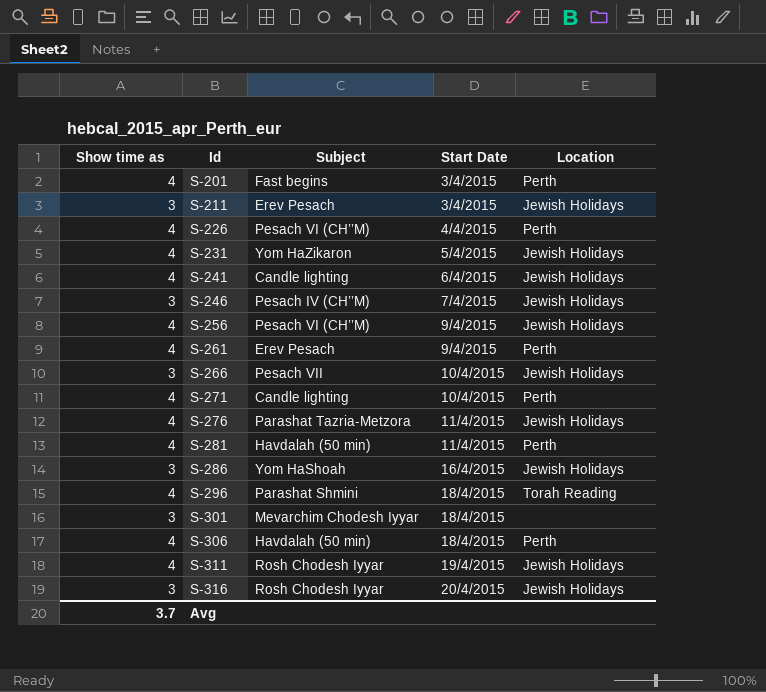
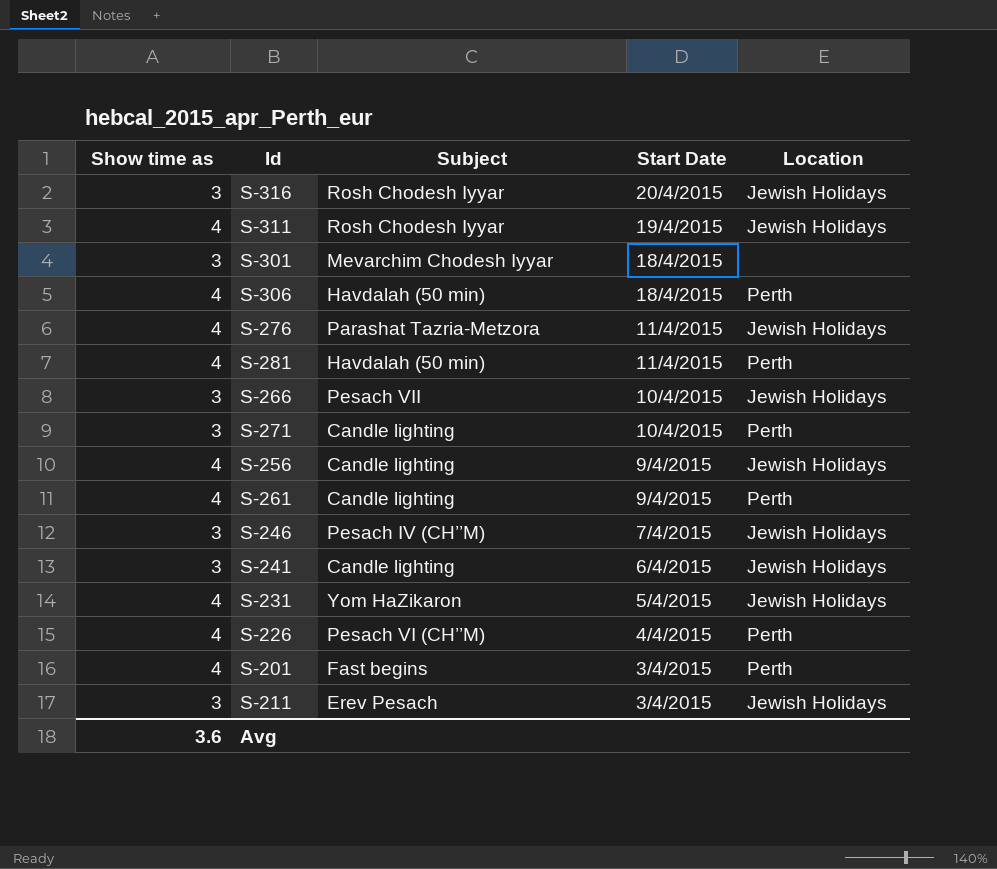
row order: Id ascending -> Start Date descending
row S-286: 3 | Yom HaShoah | 16/4/2015 | Jewish Holidays -> none
row S-296: 4 | Parashat Shmini | 18/4/2015 | Torah Reading -> none
S-271 | Show time as: 4 -> 3
S-256 | Subject: Pesach VI (CH’’M) -> Candle lighting
S-261 | Subject: Erev Pesach -> Candle lighting
S-241 | Show time as: 4 -> 3
Avg | Show time as: 3.7 -> 3.6

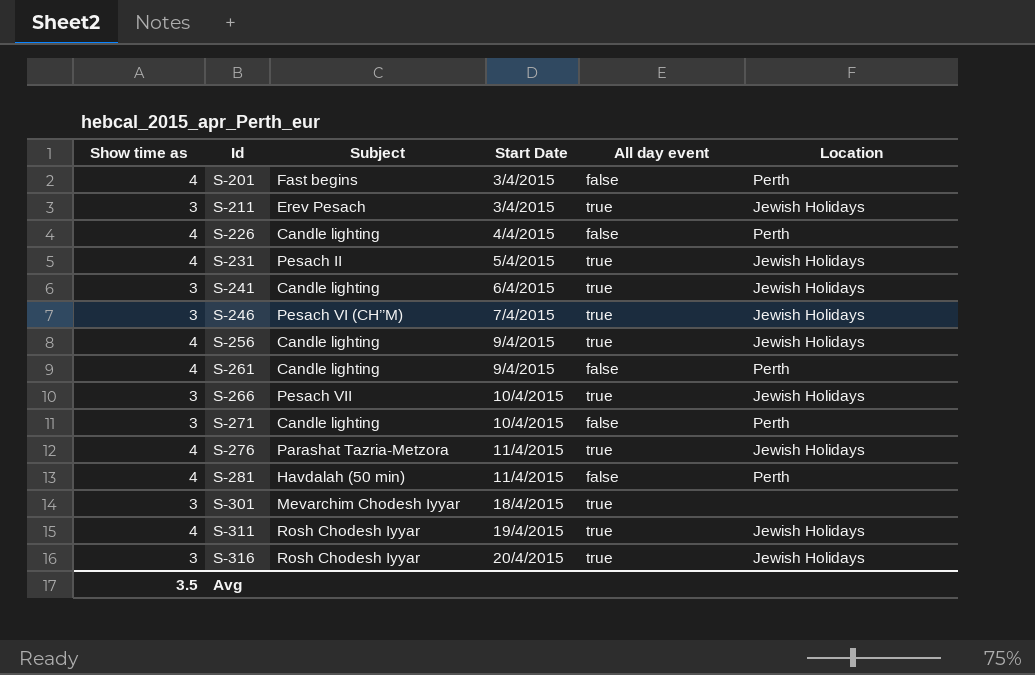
row order: Start Date descending -> Id ascending
column All day event | position: none -> 5
row S-306: 4 | Havdalah (50 min) | 18/4/2015 | Perth -> none
S-226 | Subject: Pesach VI (CH’’M) -> Candle lighting
S-231 | Subject: Yom HaZikaron -> Pesach II
S-246 | Subject: Pesach IV (CH’’M) -> Pesach VI (CH’’M)
Avg | Show time as: 3.6 -> 3.5

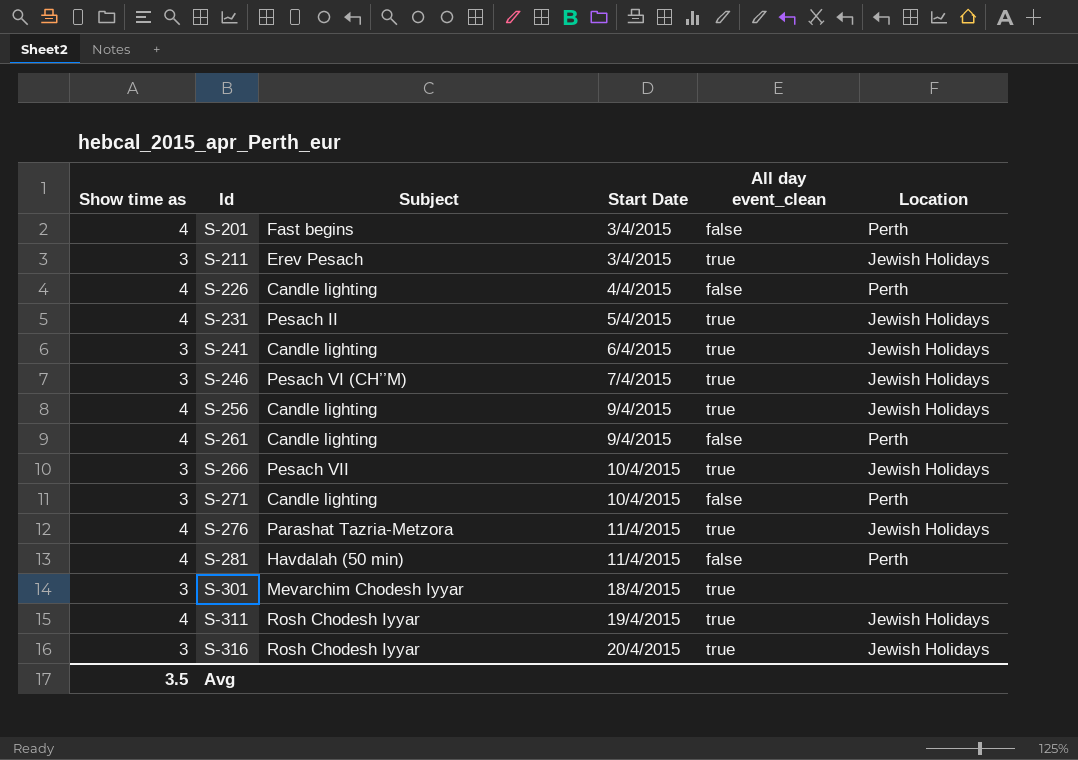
column name: All day event -> All day event_clean

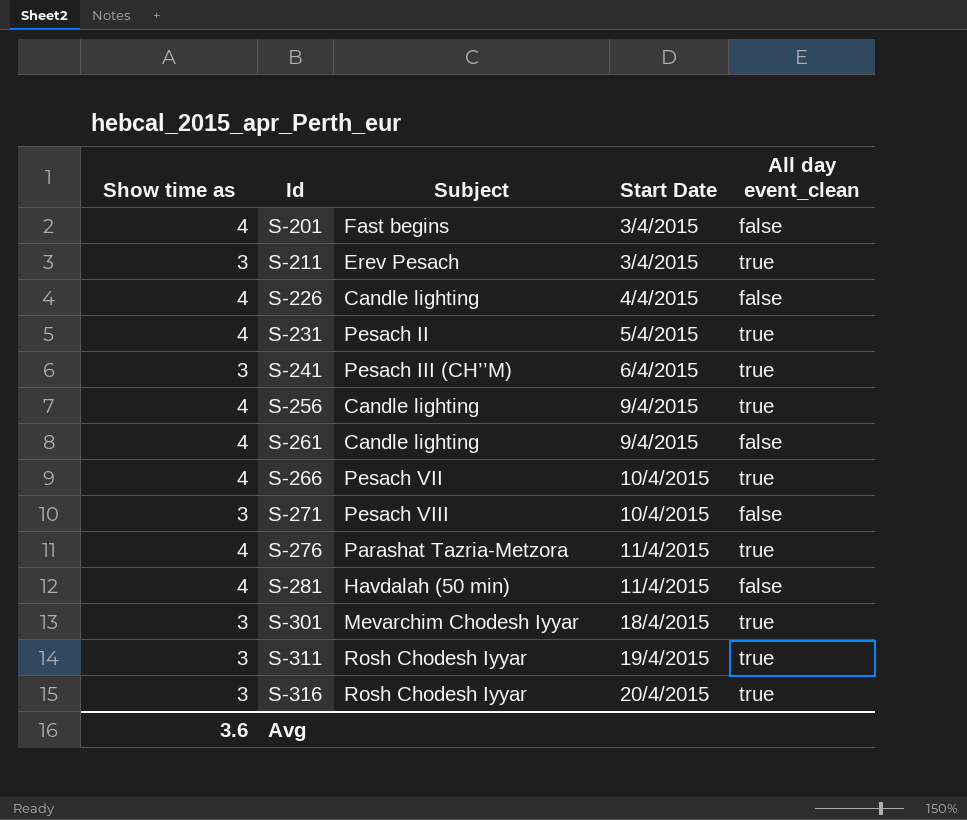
column Location | position: 6 -> none
row S-246: 3 | Pesach VI (CH’’M) | 7/4/2015 | true | Jewish Holidays -> none
S-241 | Subject: Candle lighting -> Pesach III (CH’’M)
S-266 | Show time as: 3 -> 4
S-271 | Subject: Candle lighting -> Pesach VIII
S-311 | Show time as: 4 -> 3
Avg | Show time as: 3.5 -> 3.6

